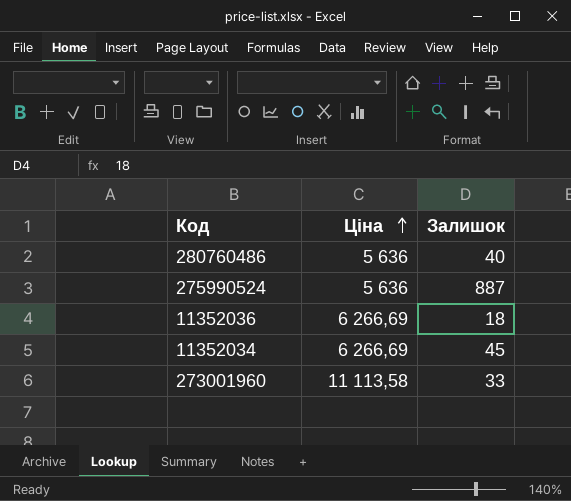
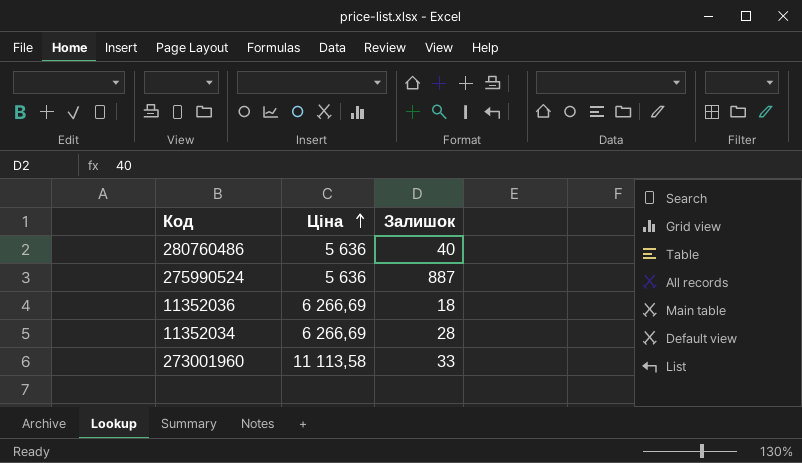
11352034 | Залишок: 45 -> 28

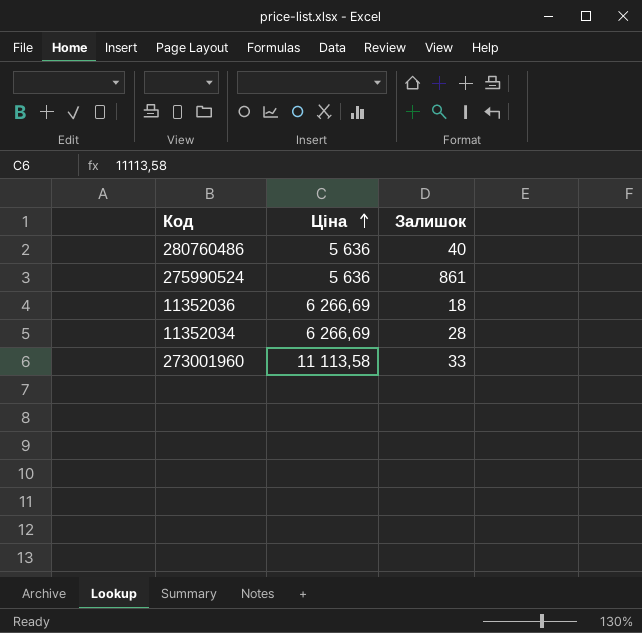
275990524 | Залишок: 887 -> 861

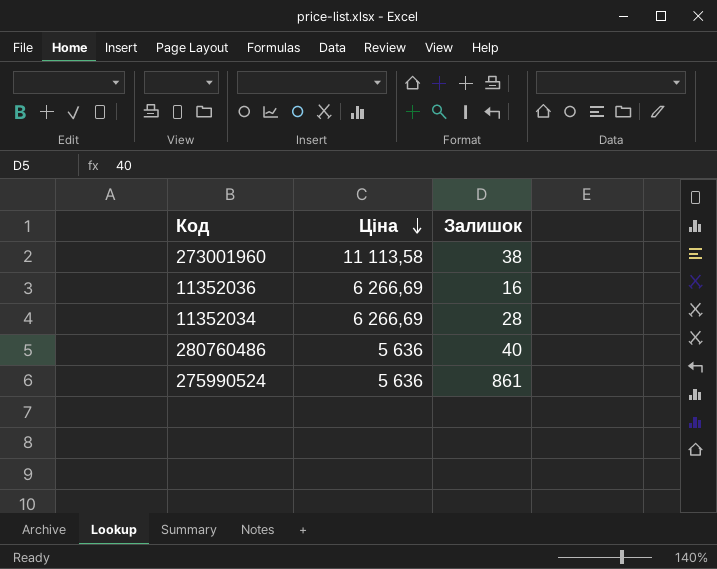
row order: Ціна ascending -> Ціна descending
273001960 | Залишок: 33 -> 38
11352036 | Залишок: 18 -> 16

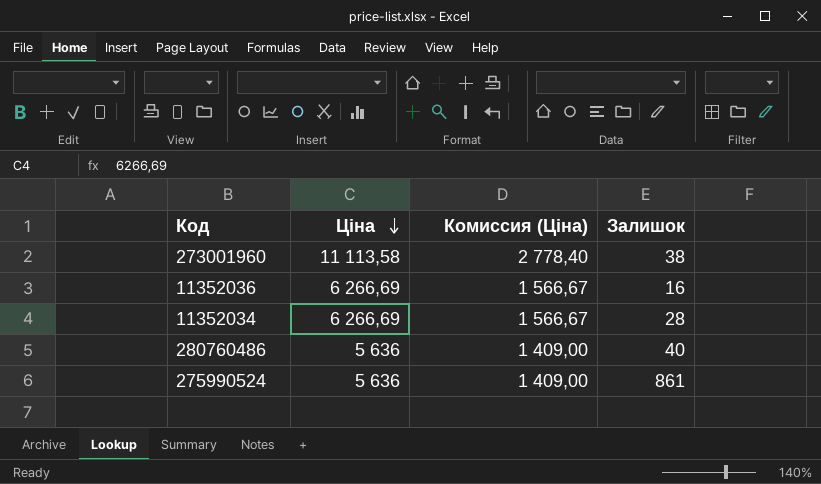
column Комиссия (Ціна) | formula: none -> [Ціна] * 0,25

